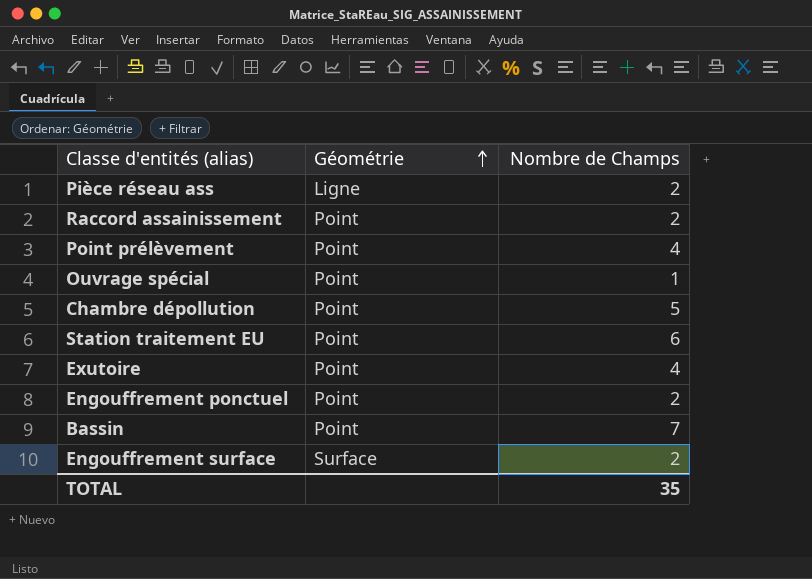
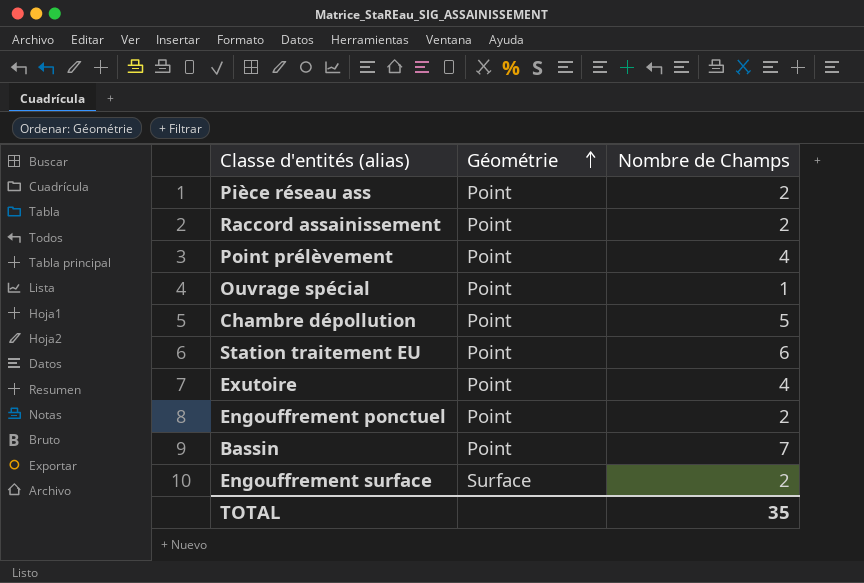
Pièce réseau ass | Géométrie: Ligne -> Point

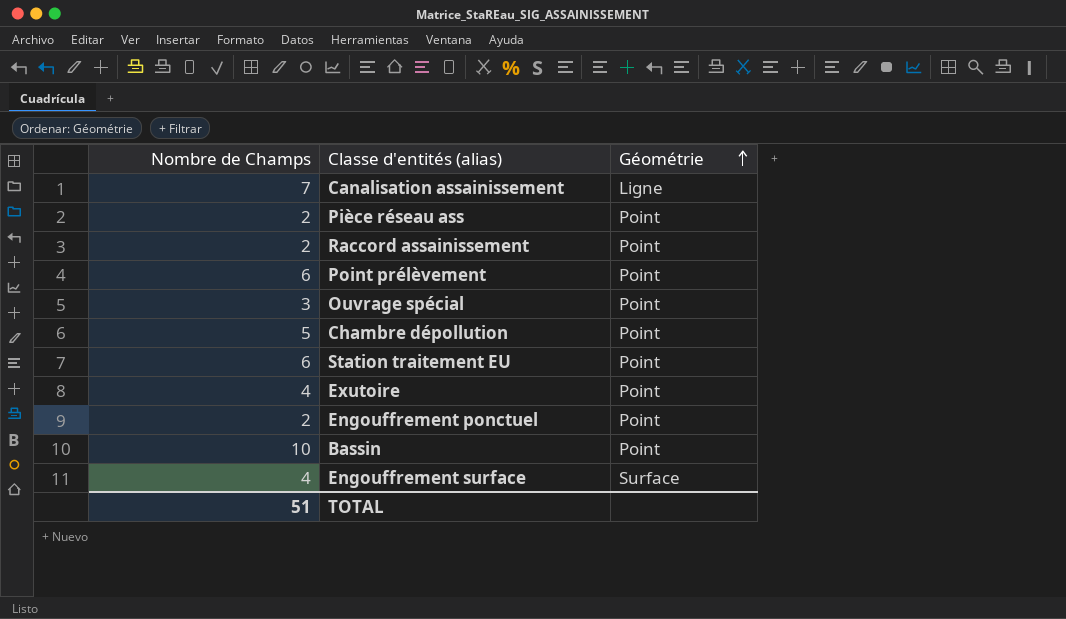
column Nombre de Champs | position: 3 -> 1
row Canalisation assainissement: none -> 7 | Ligne
Point prélèvement | Nombre de Champs: 4 -> 6
Ouvrage spécial | Nombre de Champs: 1 -> 3
Bassin | Nombre de Champs: 7 -> 10
Engouffrement surface | Nombre de Champs: 2 -> 4
TOTAL | Nombre de Champs: 35 -> 51

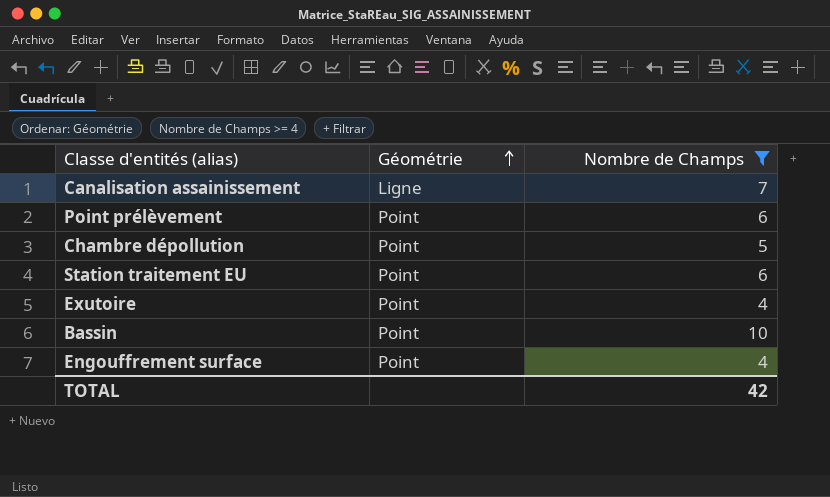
filter: none -> Nombre de Champs >= 4
column Nombre de Champs | position: 1 -> 3
Engouffrement surface | Géométrie: Surface -> Point
TOTAL | Nombre de Champs: 51 -> 42

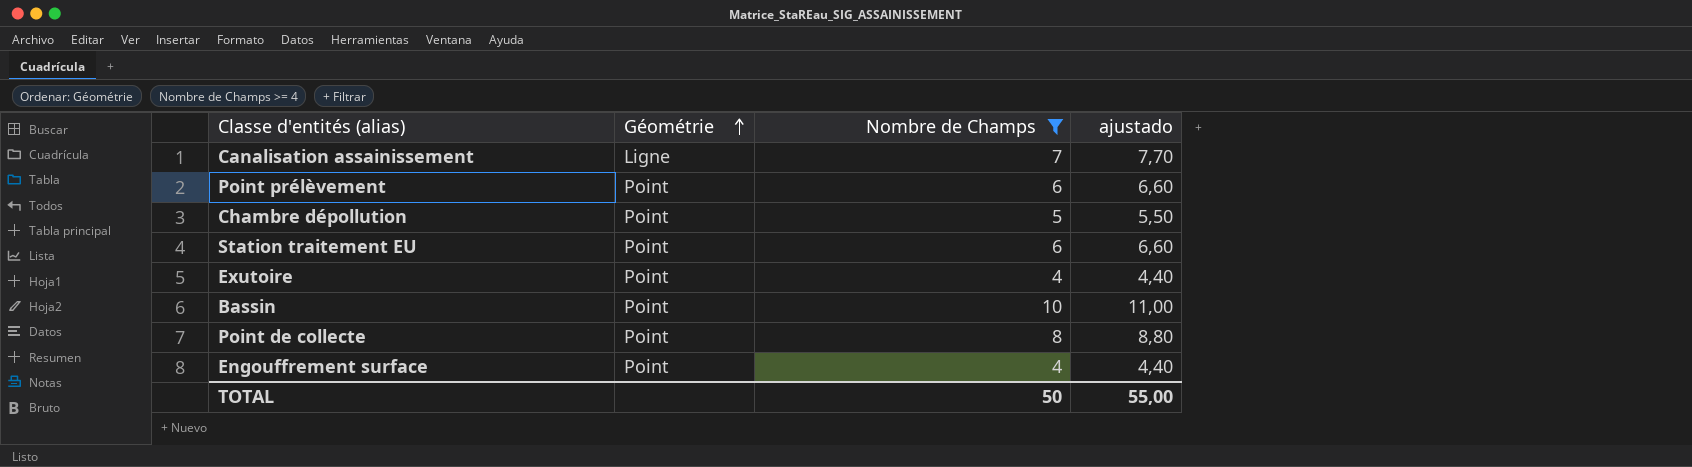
column ajustado | formula: none -> [Nombre de Champs] * 1,1
row Point de collecte: none -> Point | 8 | 8,80
TOTAL | Nombre de Champs: 42 -> 50

